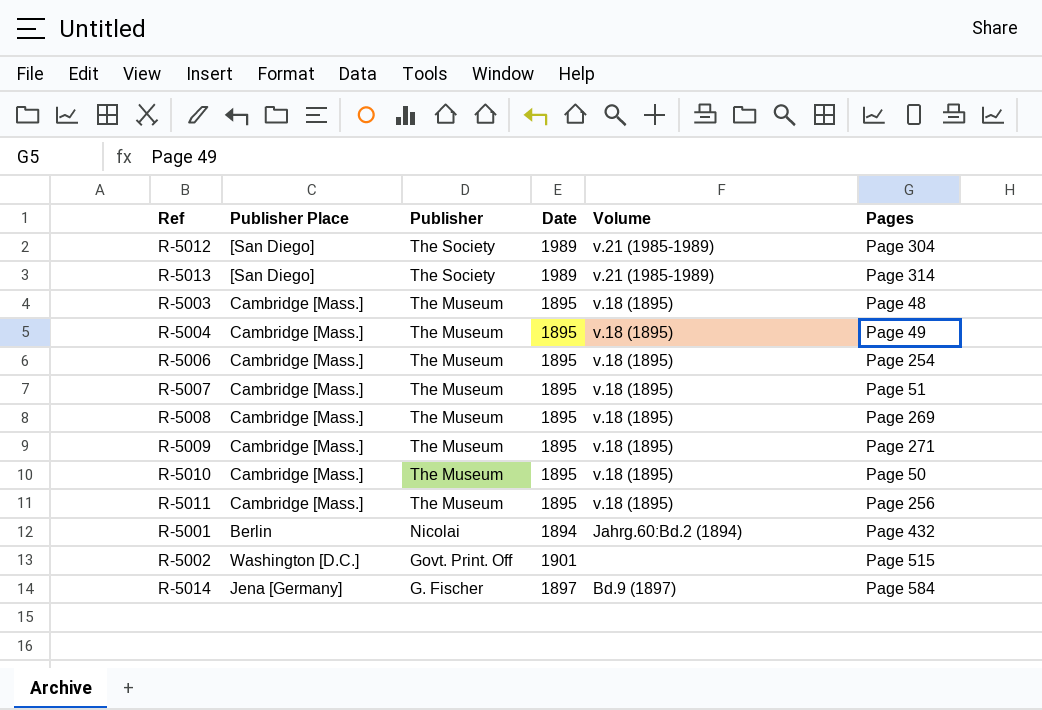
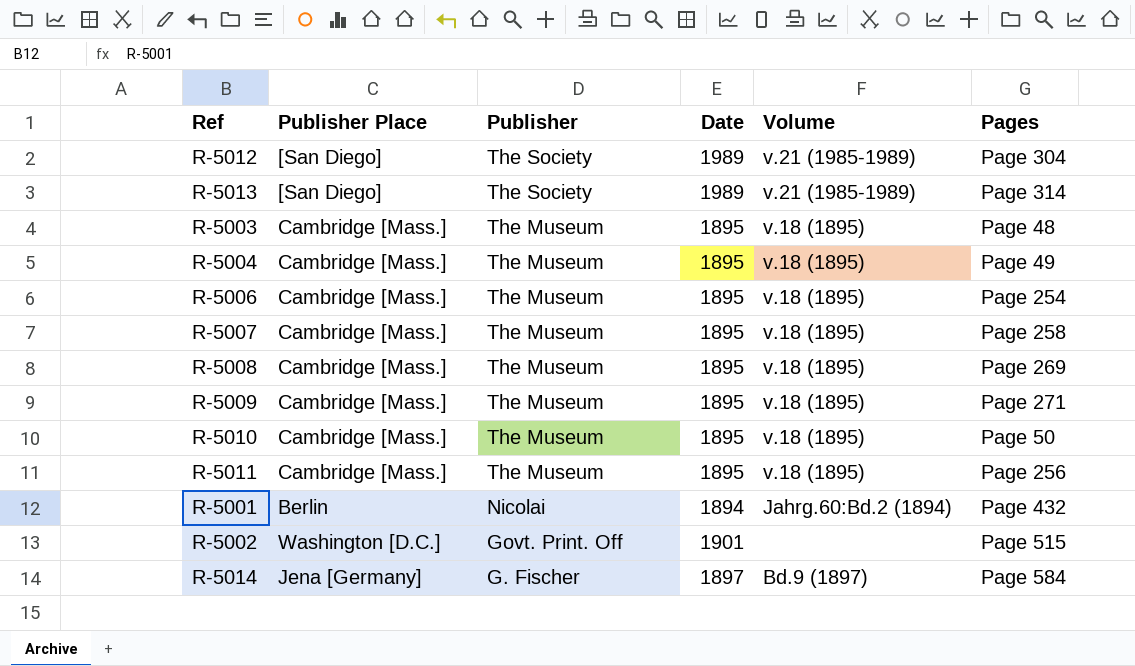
R-5007 | Pages: Page 51 -> Page 258

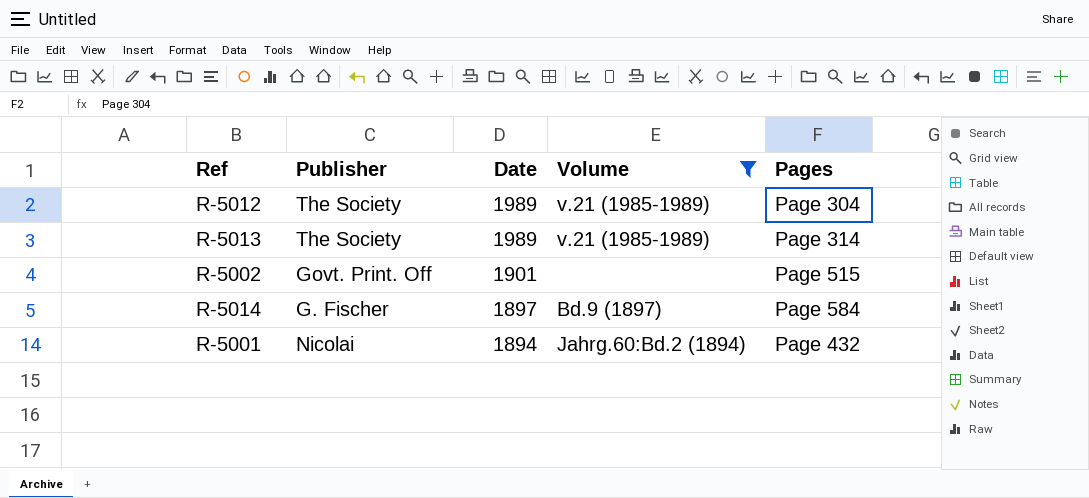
filter: none -> Volume != v.18 (1895)
row order: Publisher descending -> Date descending
column Publisher Place | position: 2 -> none

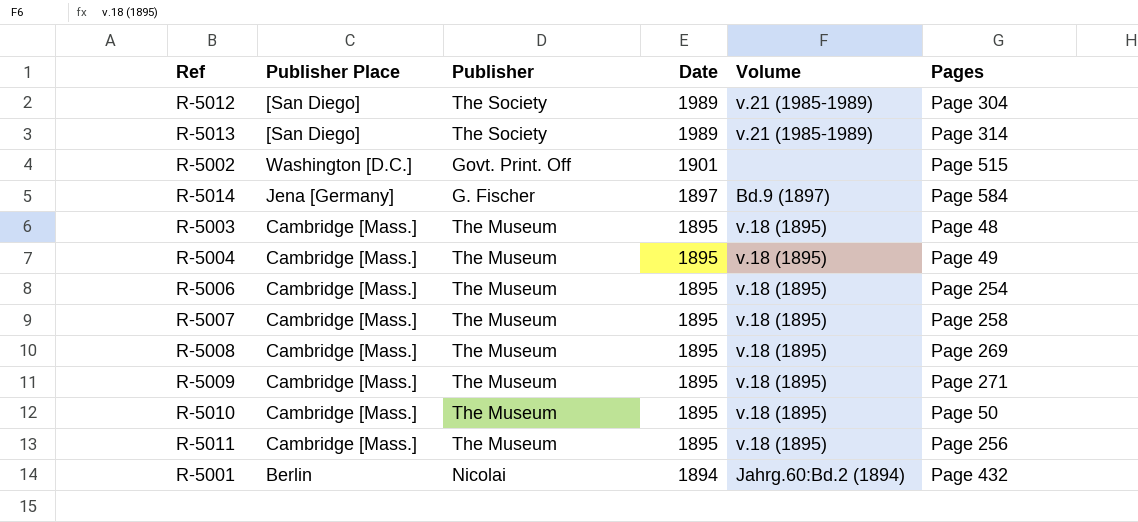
filter: Volume != v.18 (1895) -> none
column Publisher Place | position: none -> 2

